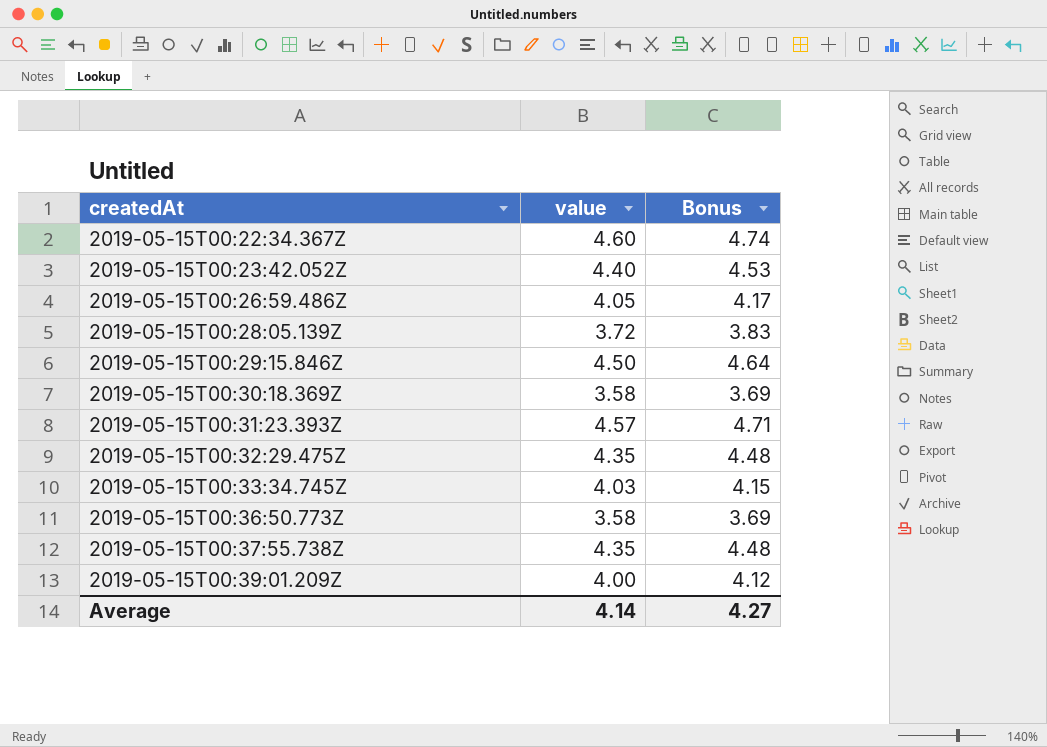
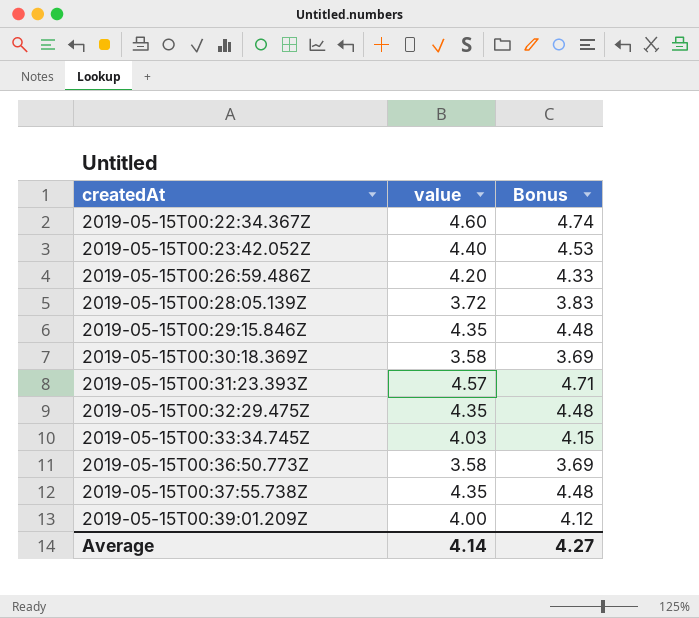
2019-05-15T00:26:59.486Z | value: 4.05 -> 4.20
2019-05-15T00:26:59.486Z | Bonus: 4.17 -> 4.33
2019-05-15T00:29:15.846Z | value: 4.50 -> 4.35
2019-05-15T00:29:15.846Z | Bonus: 4.64 -> 4.48

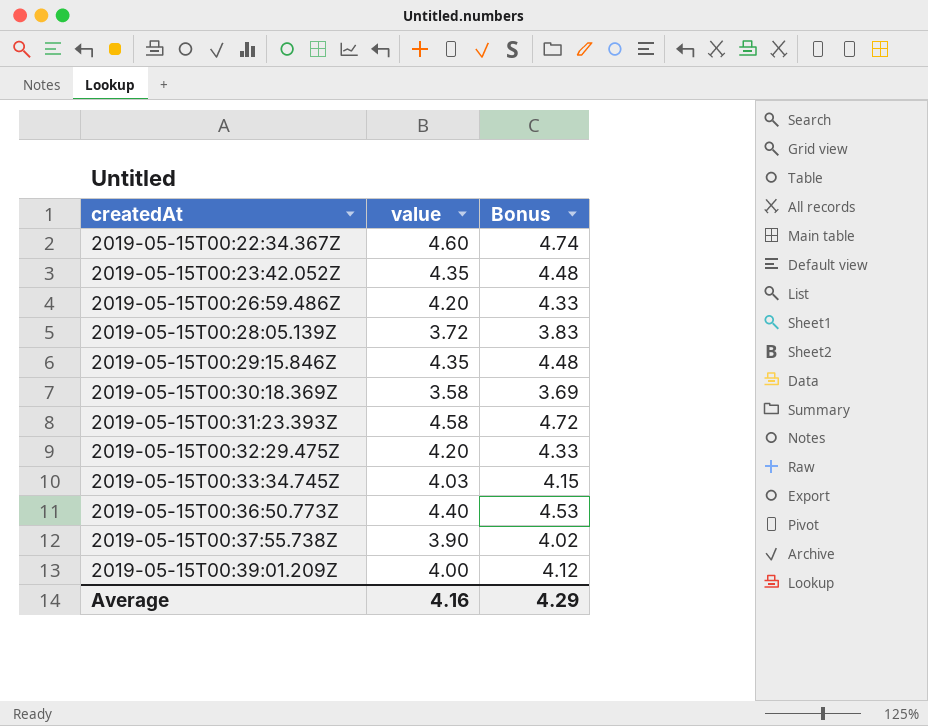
2019-05-15T00:23:42.052Z | value: 4.40 -> 4.35
2019-05-15T00:23:42.052Z | Bonus: 4.53 -> 4.48
2019-05-15T00:31:23.393Z | value: 4.57 -> 4.58
2019-05-15T00:31:23.393Z | Bonus: 4.71 -> 4.72
2019-05-15T00:32:29.475Z | value: 4.35 -> 4.20
2019-05-15T00:32:29.475Z | Bonus: 4.48 -> 4.33
2019-05-15T00:36:50.773Z | value: 3.58 -> 4.40
2019-05-15T00:36:50.773Z | Bonus: 3.69 -> 4.53
2019-05-15T00:37:55.738Z | value: 4.35 -> 3.90
2019-05-15T00:37:55.738Z | Bonus: 4.48 -> 4.02
Average | value: 4.14 -> 4.16
Average | Bonus: 4.27 -> 4.29

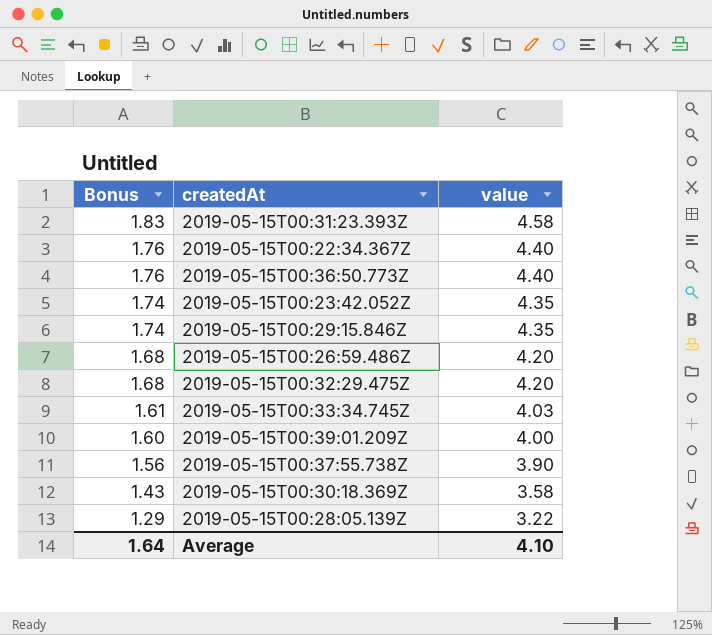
row order: createdAt ascending -> Bonus descending
column Bonus | formula: [value] * 1.03 -> [value] * 0.4
column Bonus | position: 3 -> 1
2019-05-15T00:22:34.367Z | value: 4.60 -> 4.40
2019-05-15T00:28:05.139Z | value: 3.72 -> 3.22
Average | Bonus: 4.29 -> 1.64
Average | value: 4.16 -> 4.10

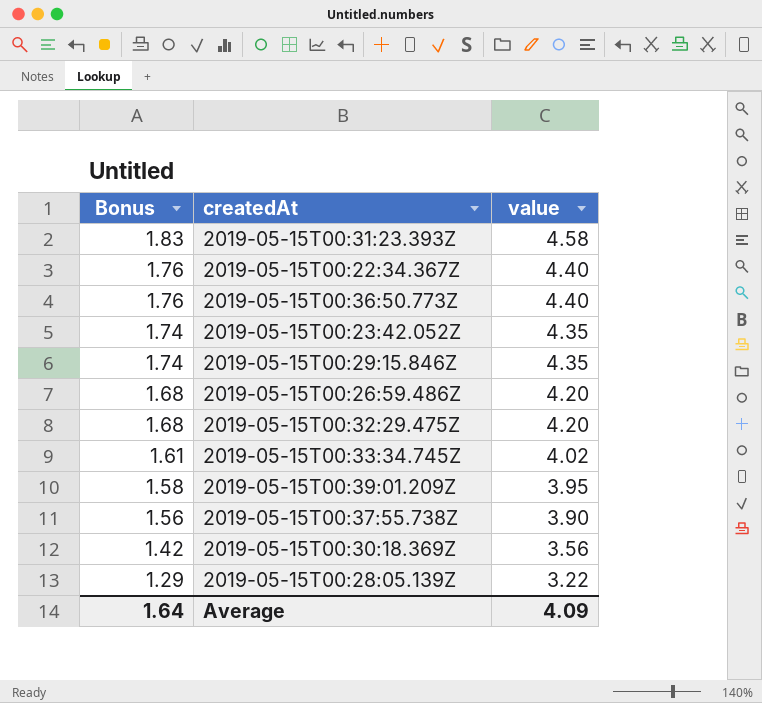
2019-05-15T00:33:34.745Z | value: 4.03 -> 4.02
2019-05-15T00:39:01.209Z | Bonus: 1.60 -> 1.58
2019-05-15T00:39:01.209Z | value: 4.00 -> 3.95
2019-05-15T00:30:18.369Z | Bonus: 1.43 -> 1.42
2019-05-15T00:30:18.369Z | value: 3.58 -> 3.56
Average | value: 4.10 -> 4.09

